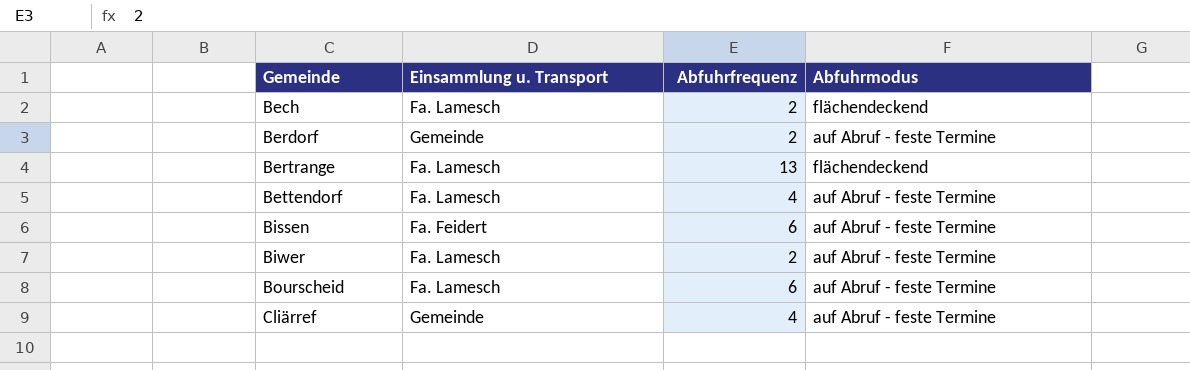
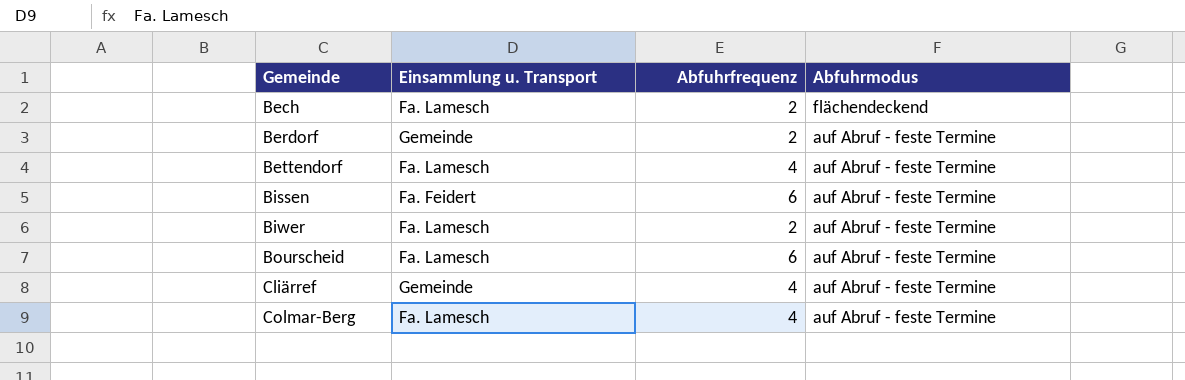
row Bertrange: Fa. Lamesch | 13 | flächendeckend -> none
row Colmar-Berg: none -> Fa. Lamesch | 4 | auf Abruf - feste Termine

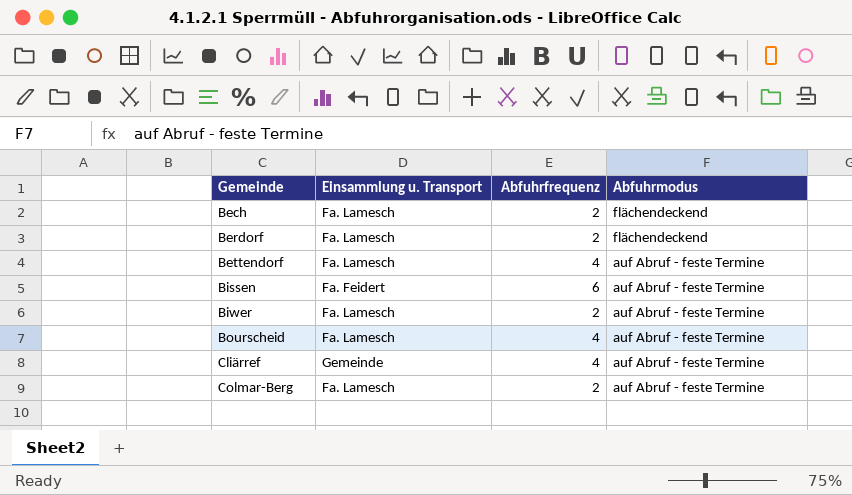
Berdorf | Einsammlung u. Transport: Gemeinde -> Fa. Lamesch
Berdorf | Abfuhrmodus: auf Abruf - feste Termine -> flächendeckend
Bourscheid | Abfuhrfrequenz: 6 -> 4
Colmar-Berg | Abfuhrfrequenz: 4 -> 2

